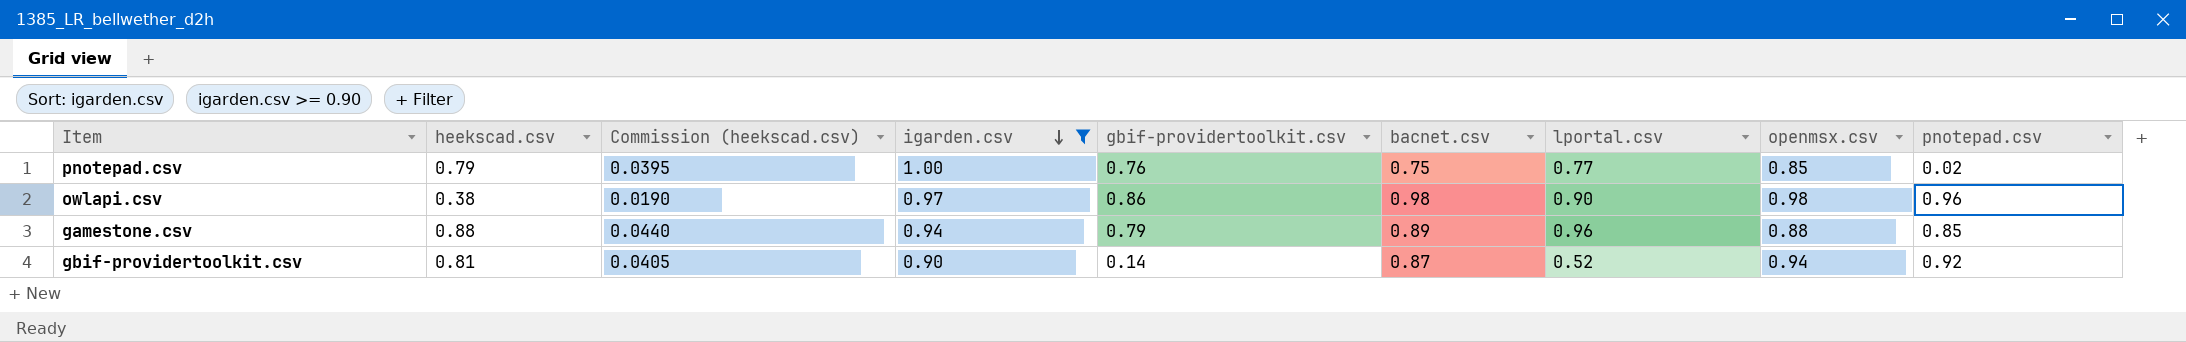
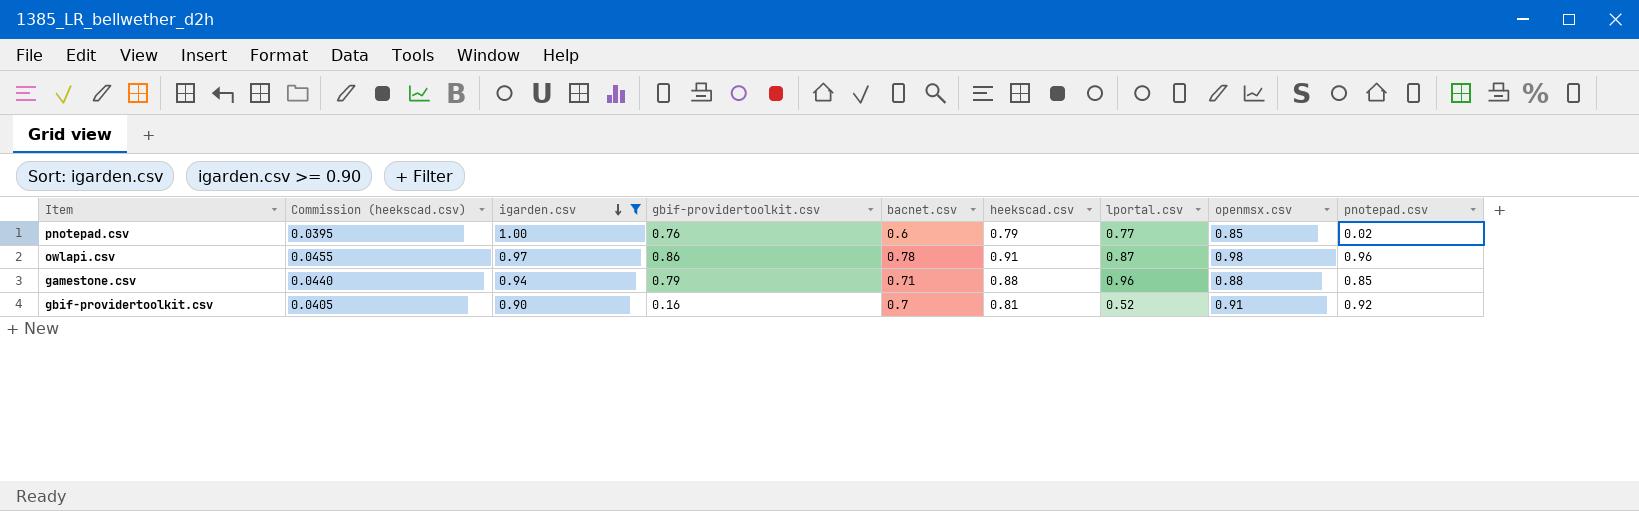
column heekscad.csv | position: 2 -> 6
pnotepad.csv | bacnet.csv: 0.75 -> 0.6
owlapi.csv | Commission (heekscad.csv): 0.0190 -> 0.0455
owlapi.csv | bacnet.csv: 0.98 -> 0.78
owlapi.csv | heekscad.csv: 0.38 -> 0.91
owlapi.csv | lportal.csv: 0.90 -> 0.87
gamestone.csv | bacnet.csv: 0.89 -> 0.71
gbif-providertoolkit.csv | gbif-providertoolkit.csv: 0.14 -> 0.16
gbif-providertoolkit.csv | bacnet.csv: 0.87 -> 0.7
gbif-providertoolkit.csv | openmsx.csv: 0.94 -> 0.91

